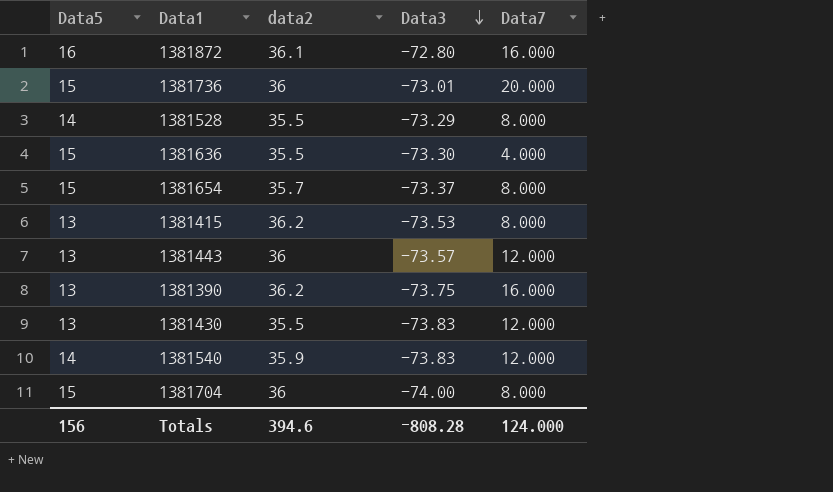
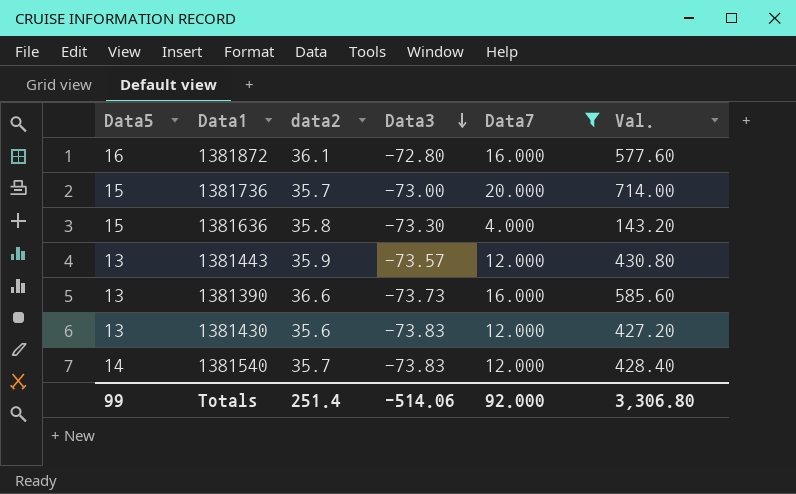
filter: none -> Data7 != 8.000
column Val. | formula: none -> [data2] * [Data7]
1381736 | data2: 36 -> 35.7
1381736 | Data3: -73.01 -> -73.00
1381636 | data2: 35.5 -> 35.8
1381443 | data2: 36 -> 35.9
1381390 | data2: 36.2 -> 36.6
1381390 | Data3: -73.75 -> -73.73
1381430 | data2: 35.5 -> 35.6
1381540 | data2: 35.9 -> 35.7
Totals | Data5: 156 -> 99
Totals | data2: 394.6 -> 251.4
Totals | Data3: -808.28 -> -514.06
Totals | Data7: 124.000 -> 92.000

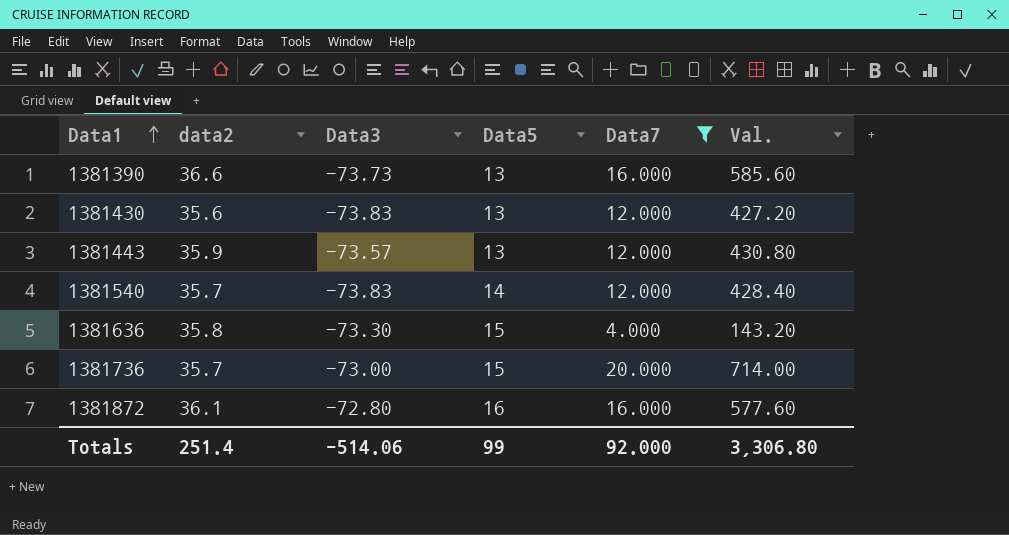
row order: Data3 descending -> Data1 ascending
column Data5 | position: 1 -> 4

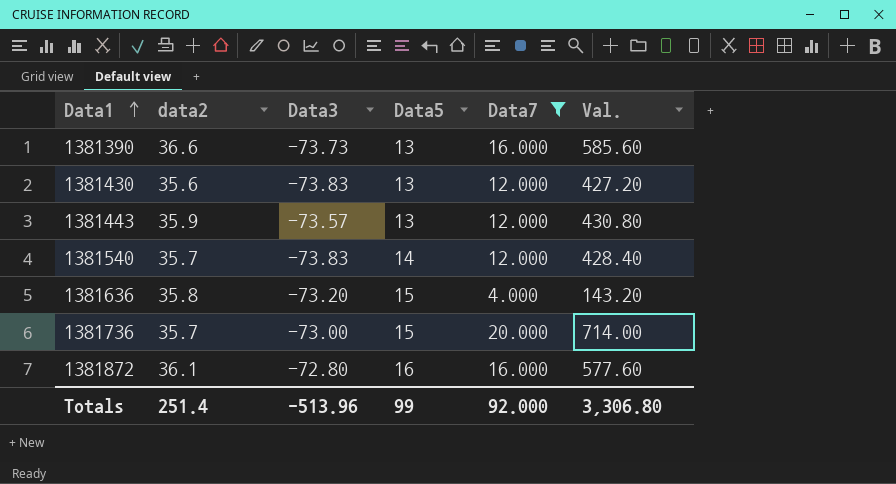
1381636 | Data3: -73.30 -> -73.20
Totals | Data3: -514.06 -> -513.96

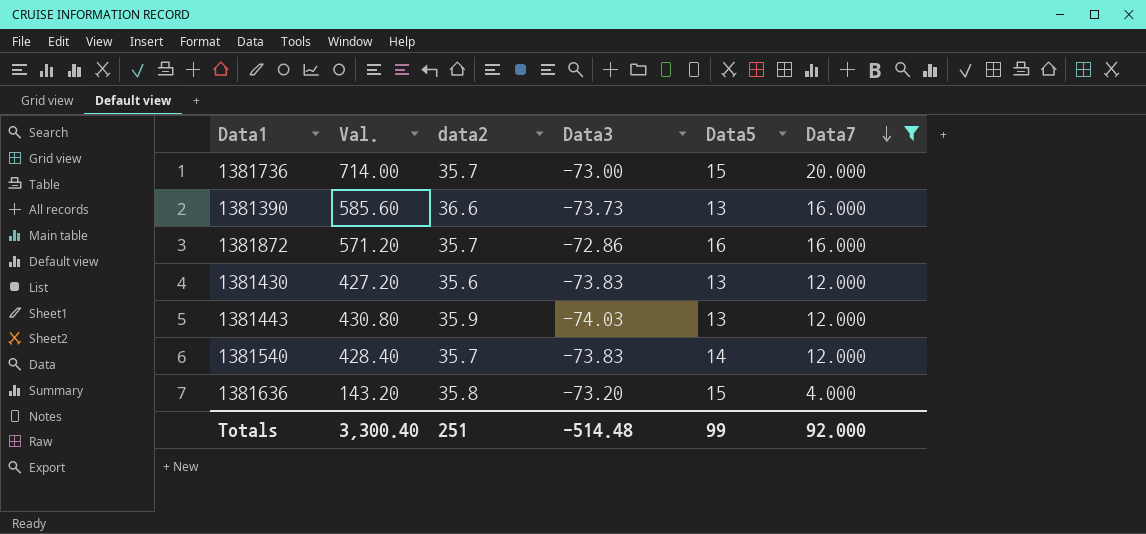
row order: Data1 ascending -> Data7 descending
column Val. | position: 6 -> 2
1381872 | Val.: 577.60 -> 571.20
1381872 | data2: 36.1 -> 35.7
1381872 | Data3: -72.80 -> -72.86
1381443 | Data3: -73.57 -> -74.03
Totals | Val.: 3,306.80 -> 3,300.40
Totals | data2: 251.4 -> 251
Totals | Data3: -513.96 -> -514.48

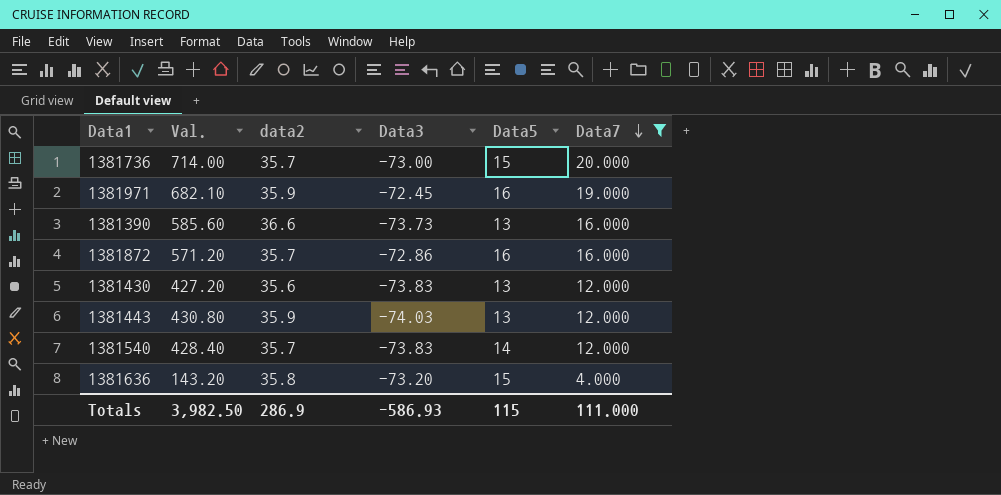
row 1381971: none -> 682.10 | 35.9 | -72.45 | 16 | 19.000
Totals | Val.: 3,300.40 -> 3,982.50
Totals | data2: 251 -> 286.9
Totals | Data3: -514.48 -> -586.93
Totals | Data5: 99 -> 115
Totals | Data7: 92.000 -> 111.000

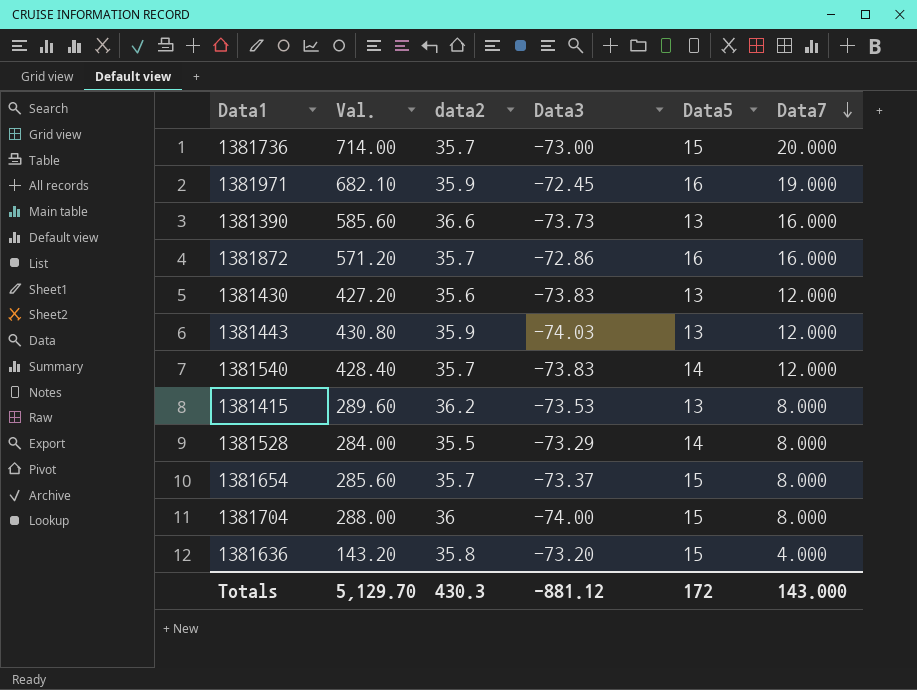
filter: Data7 != 8.000 -> none
Totals | Val.: 3,982.50 -> 5,129.70
Totals | data2: 286.9 -> 430.3
Totals | Data3: -586.93 -> -881.12
Totals | Data5: 115 -> 172
Totals | Data7: 111.000 -> 143.000

